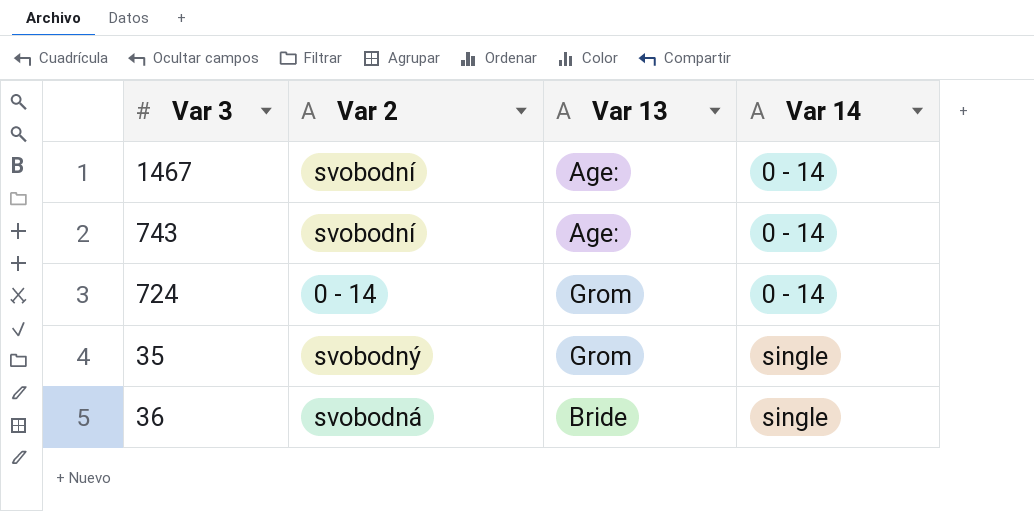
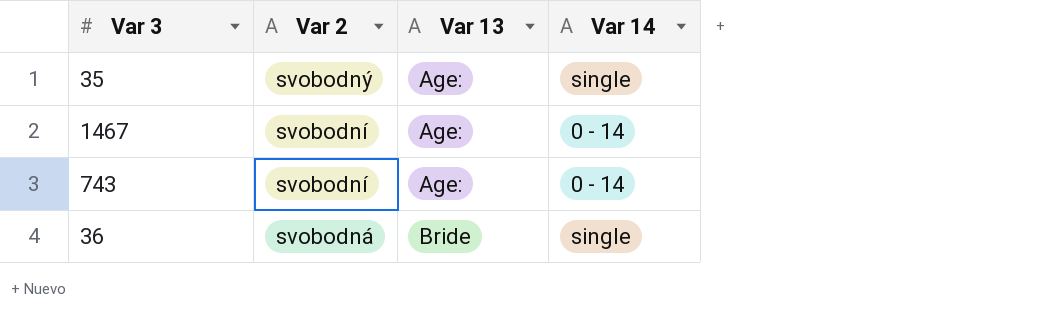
row order: Var 14 ascending -> Var 2 descending
row 724: 0 - 14 | Grom | 0 - 14 -> none
35 | Var 13: Grom -> Age:

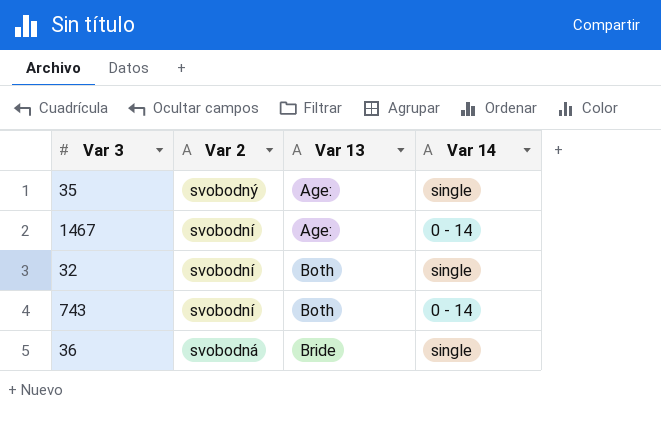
row 32: none -> svobodní | Both | single
743 | Var 13: Age: -> Both

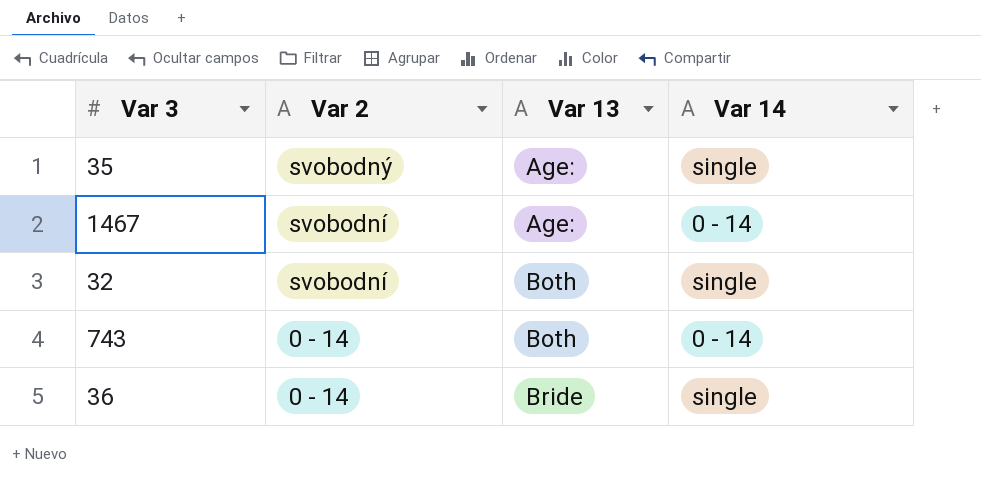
743 | Var 2: svobodní -> 0 - 14
36 | Var 2: svobodná -> 0 - 14

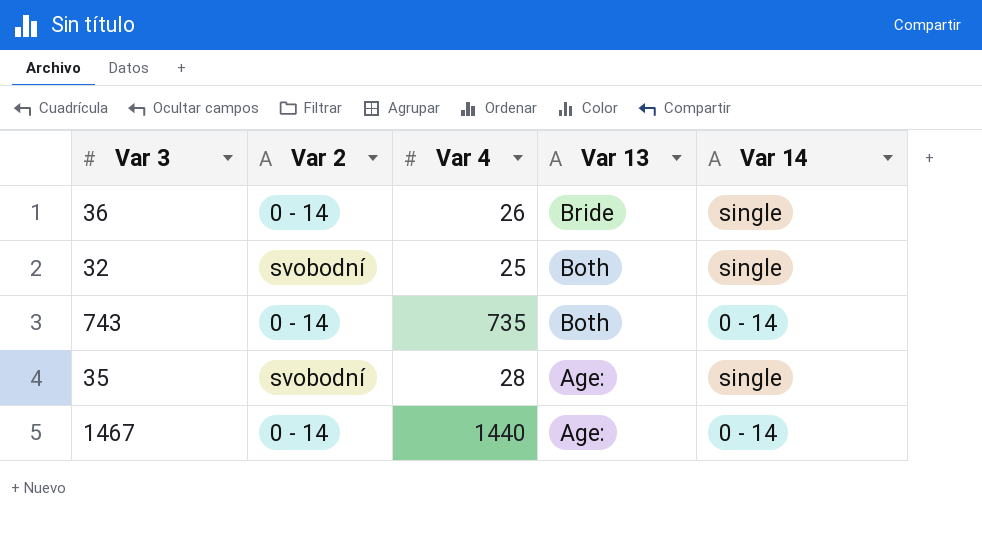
row order: Var 2 descending -> Var 13 descending
column Var 4 | position: none -> 3
35 | Var 2: svobodný -> svobodní
1467 | Var 2: svobodní -> 0 - 14

